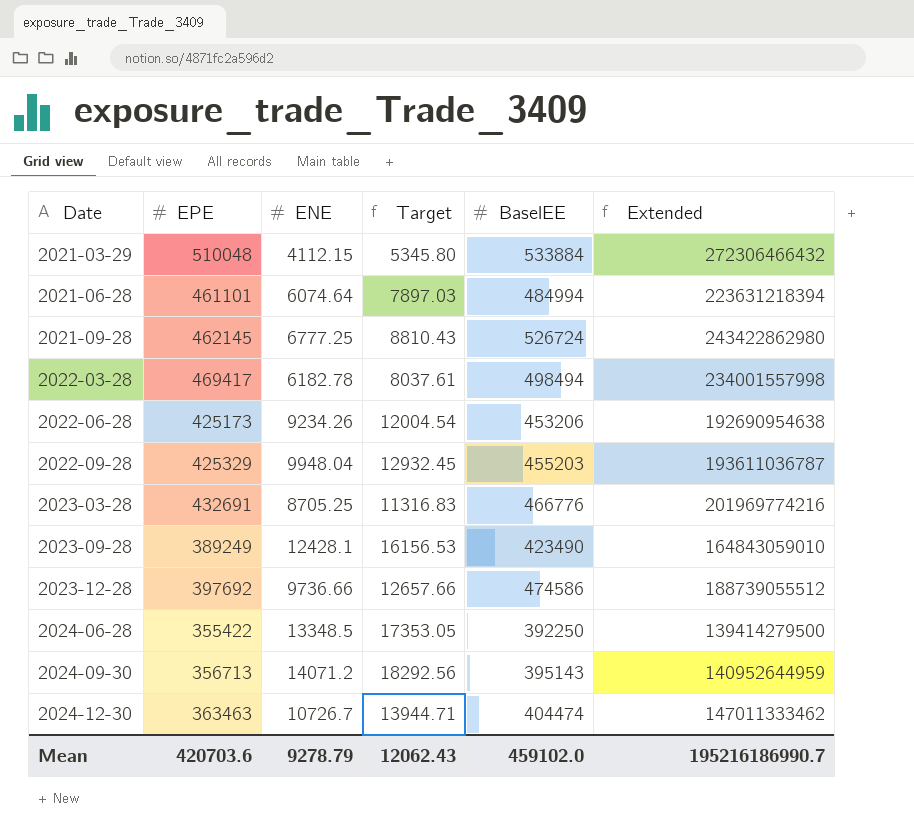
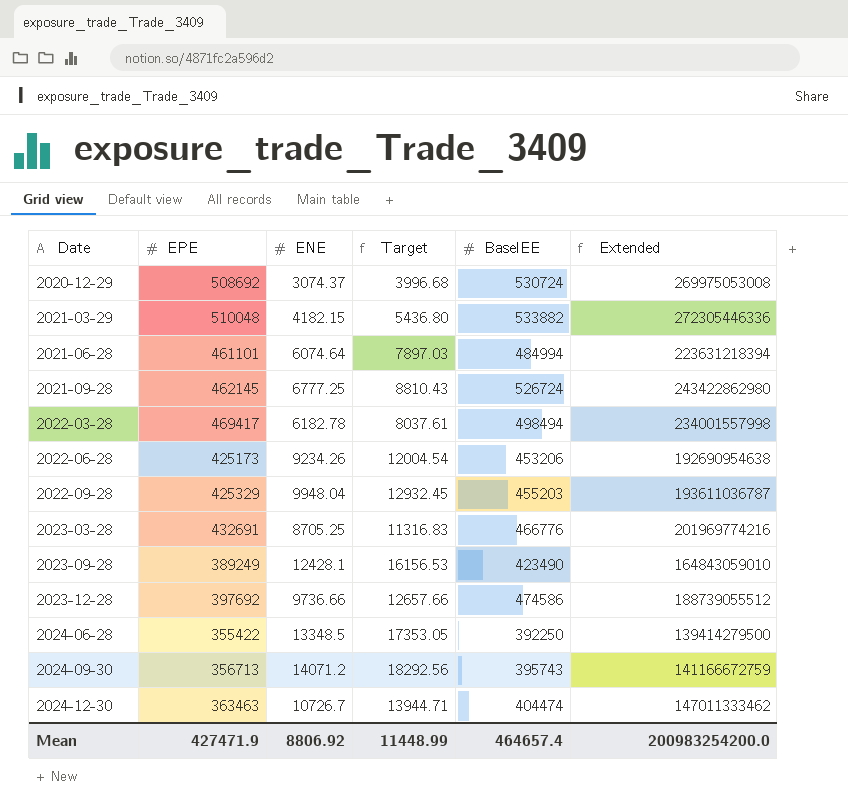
row 2020-12-29: none -> 508692 | 3074.37 | 3996.68 | 530724 | 269975053008
2021-03-29 | ENE: 4112.15 -> 4182.15
2021-03-29 | Target: 5345.80 -> 5436.80
2021-03-29 | BaselEE: 533884 -> 533882
2021-03-29 | Extended: 272306466432 -> 272305446336
2024-09-30 | BaselEE: 395143 -> 395743
2024-09-30 | Extended: 140952644959 -> 141166672759
Mean | EPE: 420703.6 -> 427471.9
Mean | ENE: 9278.79 -> 8806.92
Mean | Target: 12062.43 -> 11448.99
Mean | BaselEE: 459102.0 -> 464657.4
Mean | Extended: 195216186990.7 -> 200983254200.0

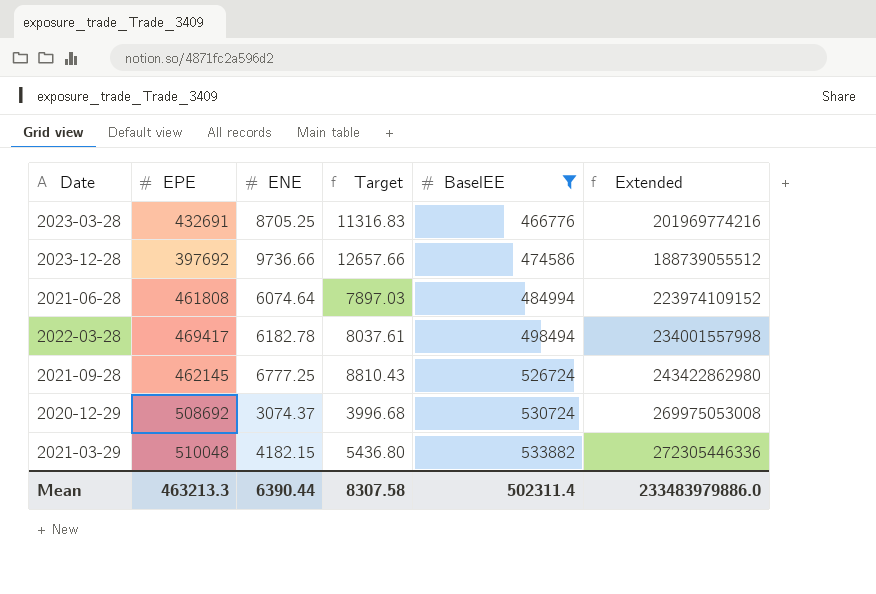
filter: none -> BaselEE >= 466776
row order: Date ascending -> BaselEE ascending
2021-06-28 | EPE: 461101 -> 461808
2021-06-28 | Extended: 223631218394 -> 223974109152
Mean | EPE: 427471.9 -> 463213.3
Mean | ENE: 8806.92 -> 6390.44
Mean | Target: 11448.99 -> 8307.58
Mean | BaselEE: 464657.4 -> 502311.4
Mean | Extended: 200983254200.0 -> 233483979886.0

